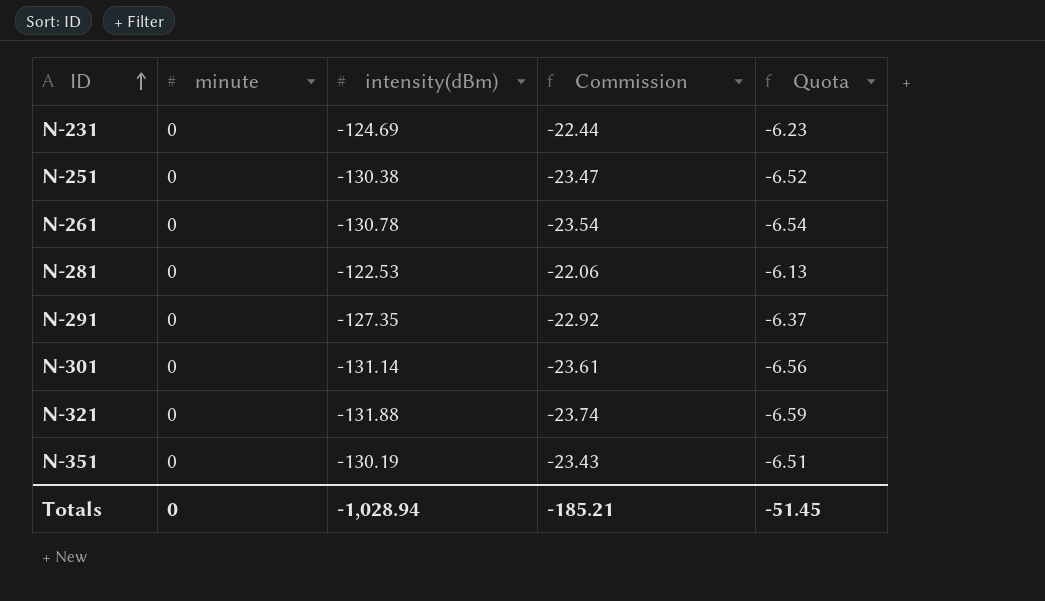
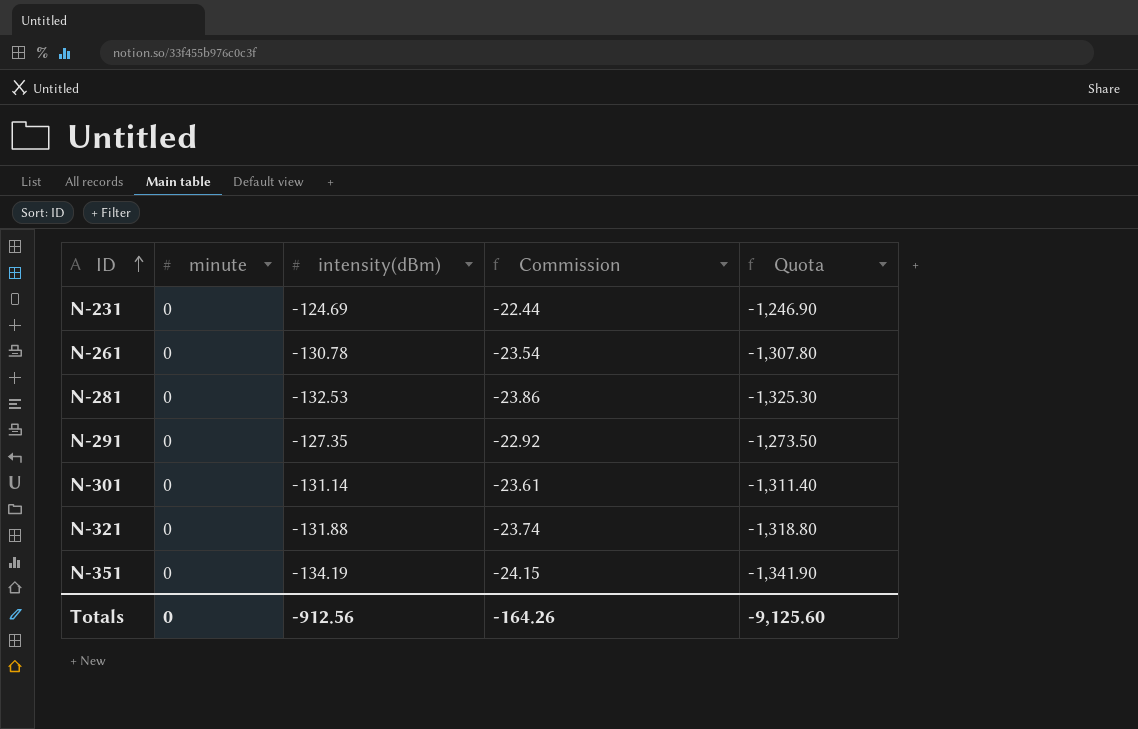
column Quota | formula: [intensity(dBm)] * 0.05 -> [intensity(dBm)] * 10
row N-251: 0 | -130.38 | -23.47 | -6.52 -> none
N-281 | intensity(dBm): -122.53 -> -132.53
N-281 | Commission: -22.06 -> -23.86
N-351 | intensity(dBm): -130.19 -> -134.19
N-351 | Commission: -23.43 -> -24.15
Totals | intensity(dBm): -1,028.94 -> -912.56
Totals | Commission: -185.21 -> -164.26
Totals | Quota: -51.45 -> -9,125.60

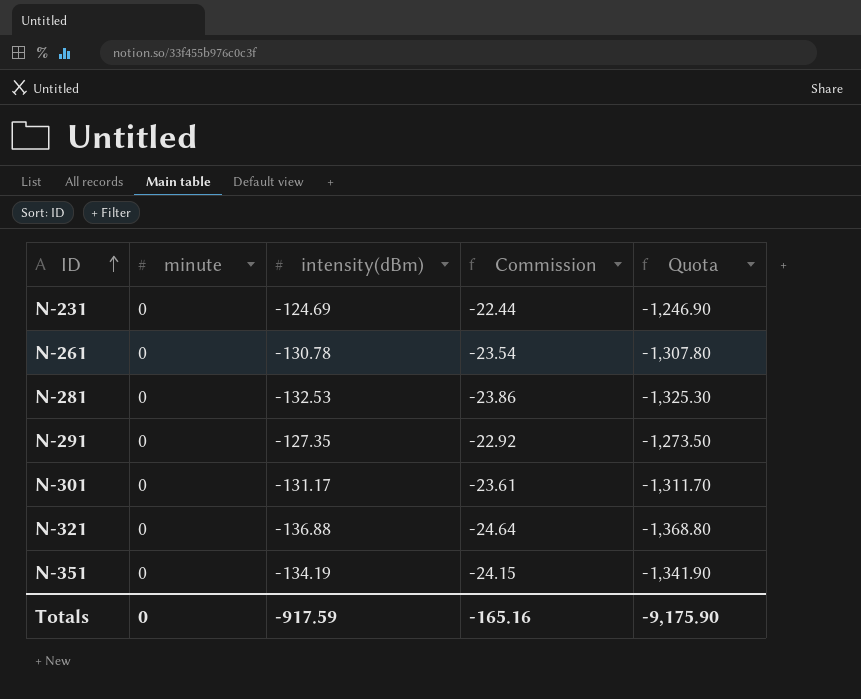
N-301 | intensity(dBm): -131.14 -> -131.17
N-301 | Quota: -1,311.40 -> -1,311.70
N-321 | intensity(dBm): -131.88 -> -136.88
N-321 | Commission: -23.74 -> -24.64
N-321 | Quota: -1,318.80 -> -1,368.80
Totals | intensity(dBm): -912.56 -> -917.59
Totals | Commission: -164.26 -> -165.16
Totals | Quota: -9,125.60 -> -9,175.90

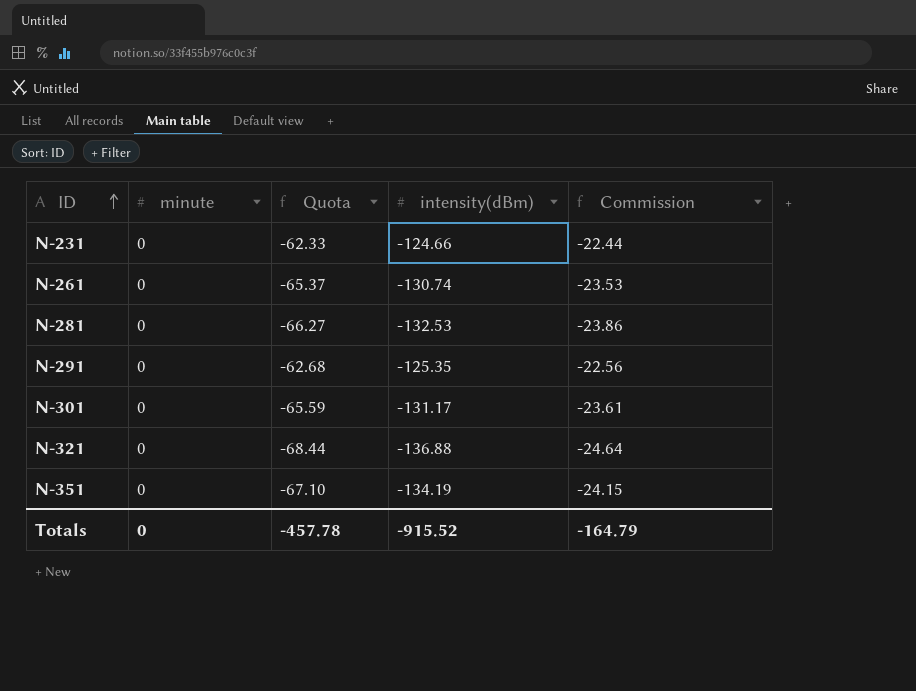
column Quota | formula: [intensity(dBm)] * 10 -> [intensity(dBm)] * 0.5
column Quota | position: 5 -> 3
N-231 | intensity(dBm): -124.69 -> -124.66
N-261 | intensity(dBm): -130.78 -> -130.74
N-261 | Commission: -23.54 -> -23.53
N-291 | intensity(dBm): -127.35 -> -125.35
N-291 | Commission: -22.92 -> -22.56
Totals | Quota: -9,175.90 -> -457.78
Totals | intensity(dBm): -917.59 -> -915.52
Totals | Commission: -165.16 -> -164.79

